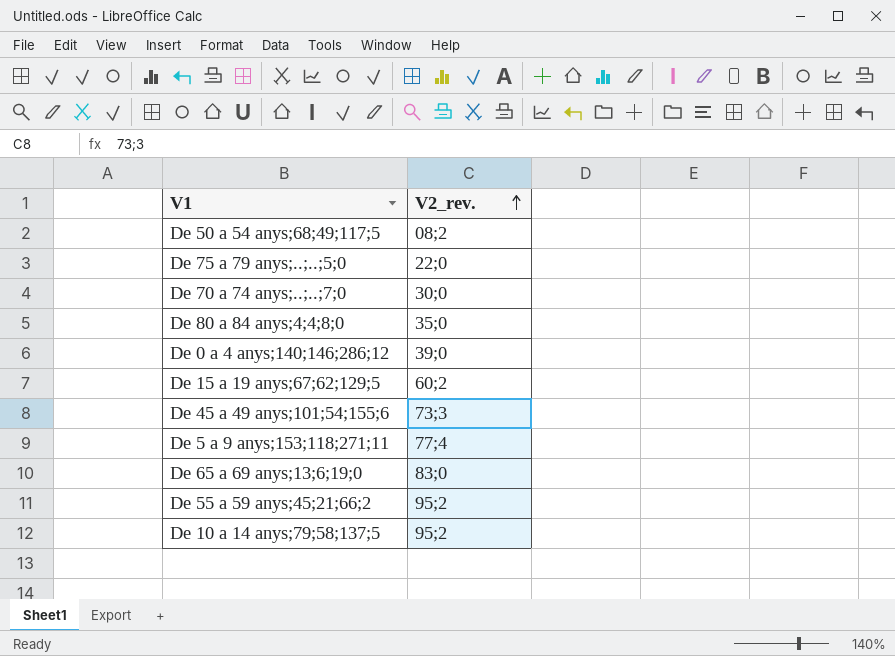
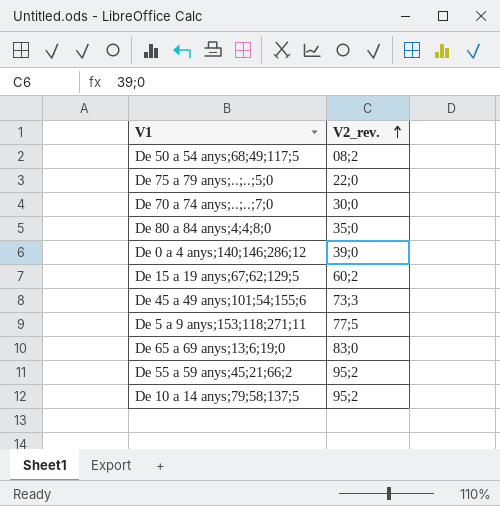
De 5 a 9 anys;153;118;271;11 | V2_rev.: 77;4 -> 77;5

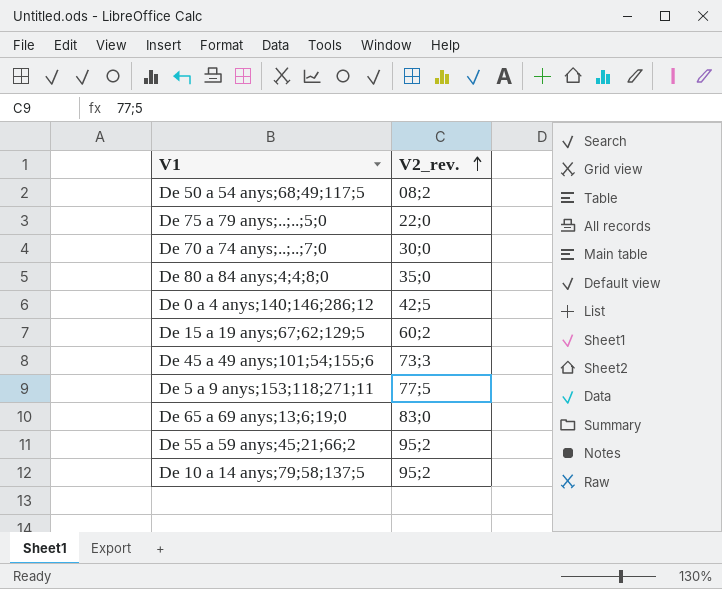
De 0 a 4 anys;140;146;286;12 | V2_rev.: 39;0 -> 42;5

